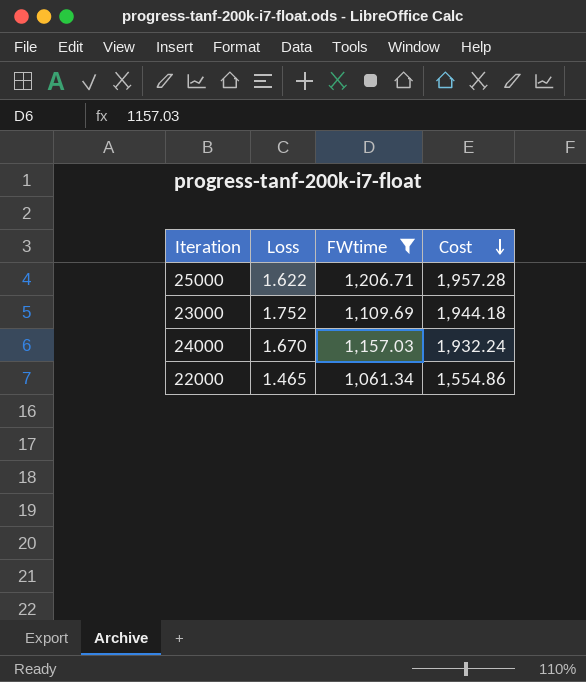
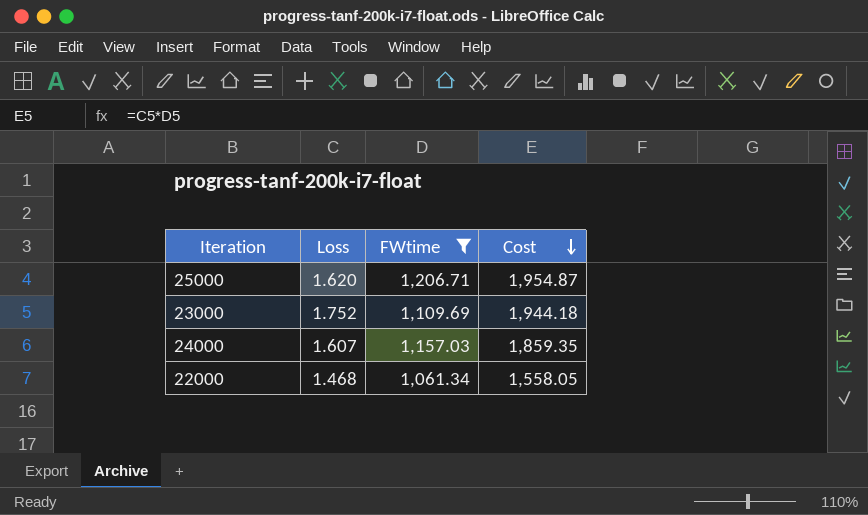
25000 | Loss: 1.622 -> 1.620
25000 | Cost: 1,957.28 -> 1,954.87
24000 | Loss: 1.670 -> 1.607
24000 | Cost: 1,932.24 -> 1,859.35
22000 | Loss: 1.465 -> 1.468
22000 | Cost: 1,554.86 -> 1,558.05

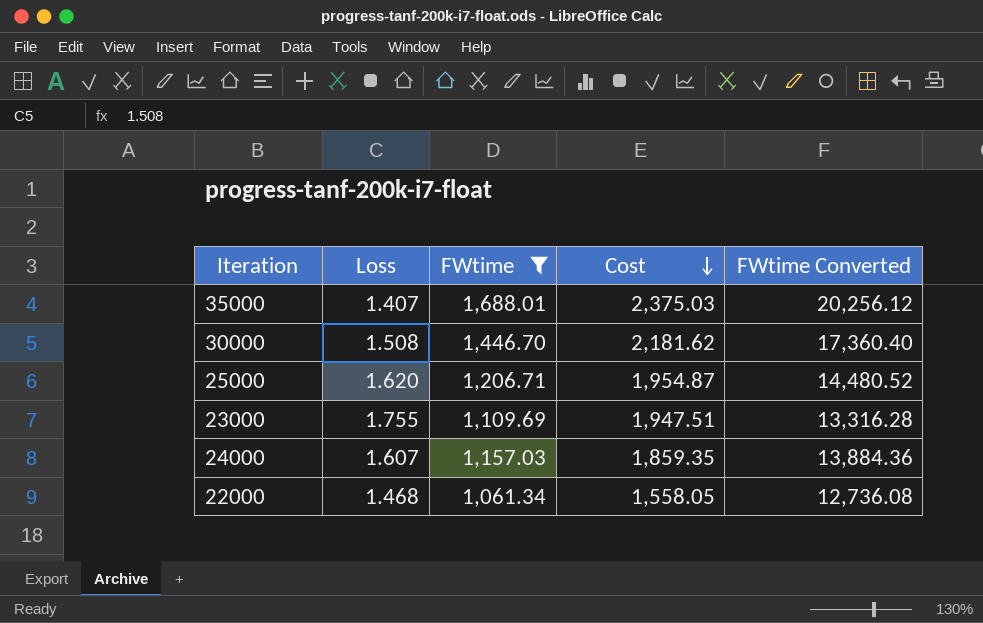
column FWtime Converted | formula: none -> [FWtime] * 12
row 35000: none -> 1.407 | 1,688.01 | 2,375.03 | 20,256.12
row 30000: none -> 1.508 | 1,446.70 | 2,181.62 | 17,360.40
23000 | Loss: 1.752 -> 1.755
23000 | Cost: 1,944.18 -> 1,947.51

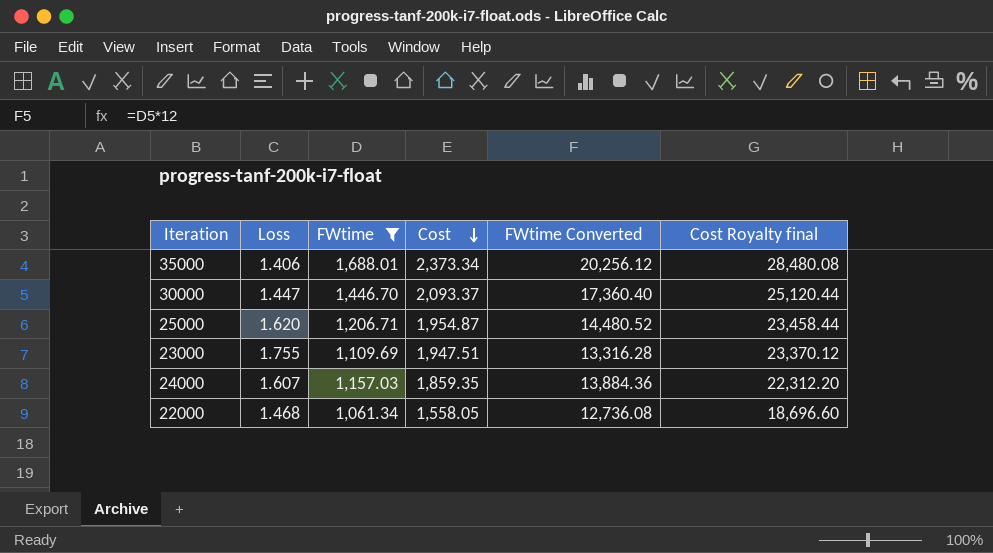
column Cost Royalty final | formula: none -> [Cost] * 12
35000 | Loss: 1.407 -> 1.406
35000 | Cost: 2,375.03 -> 2,373.34
30000 | Loss: 1.508 -> 1.447
30000 | Cost: 2,181.62 -> 2,093.37

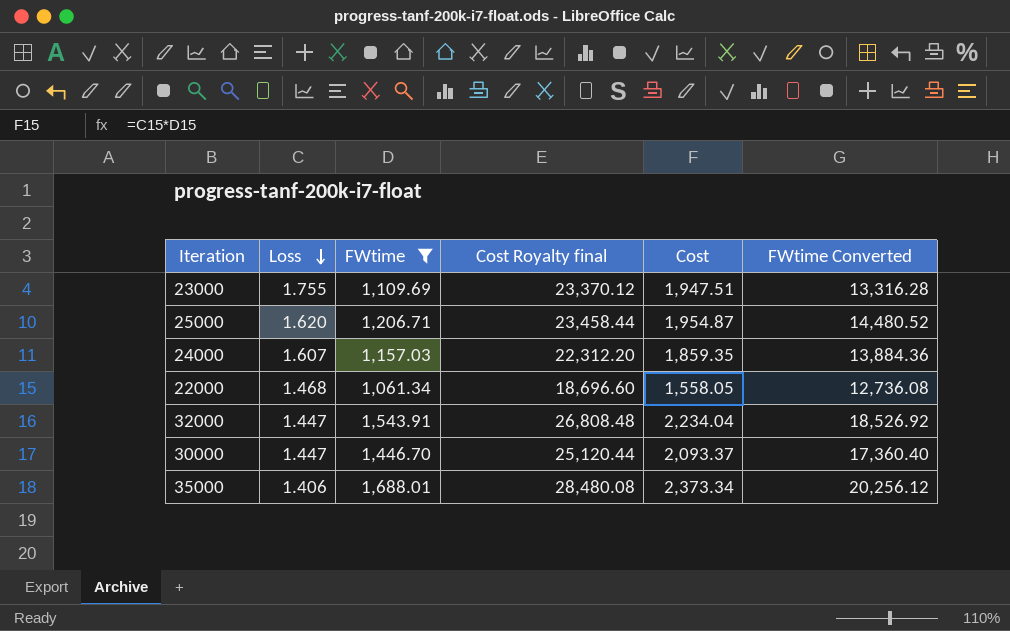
row order: Cost descending -> Loss descending
column Cost Royalty final | position: 6 -> 4
row 32000: none -> 1.447 | 1,543.91 | 26,808.48 | 2,234.04 | 18,526.92

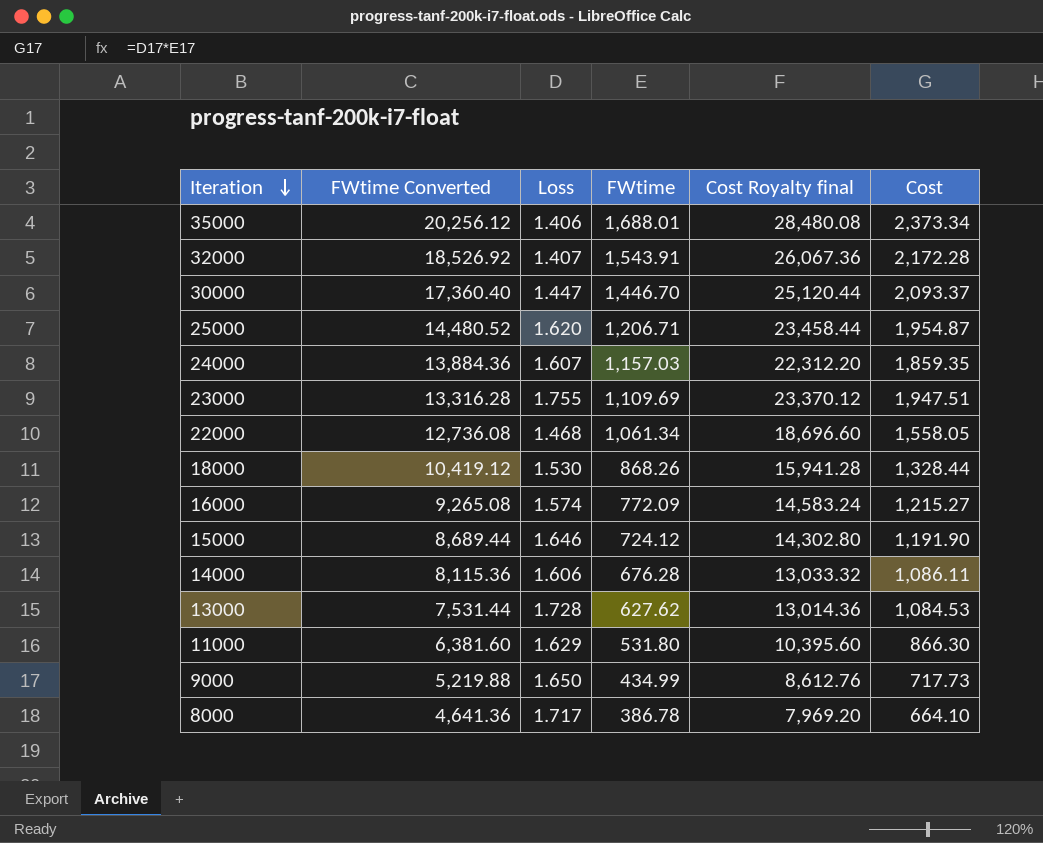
filter: FWtime >= 1,061.34 -> none
row order: Loss descending -> Iteration descending
column FWtime Converted | position: 6 -> 2
32000 | Loss: 1.447 -> 1.407
32000 | Cost Royalty final: 26,808.48 -> 26,067.36
32000 | Cost: 2,234.04 -> 2,172.28

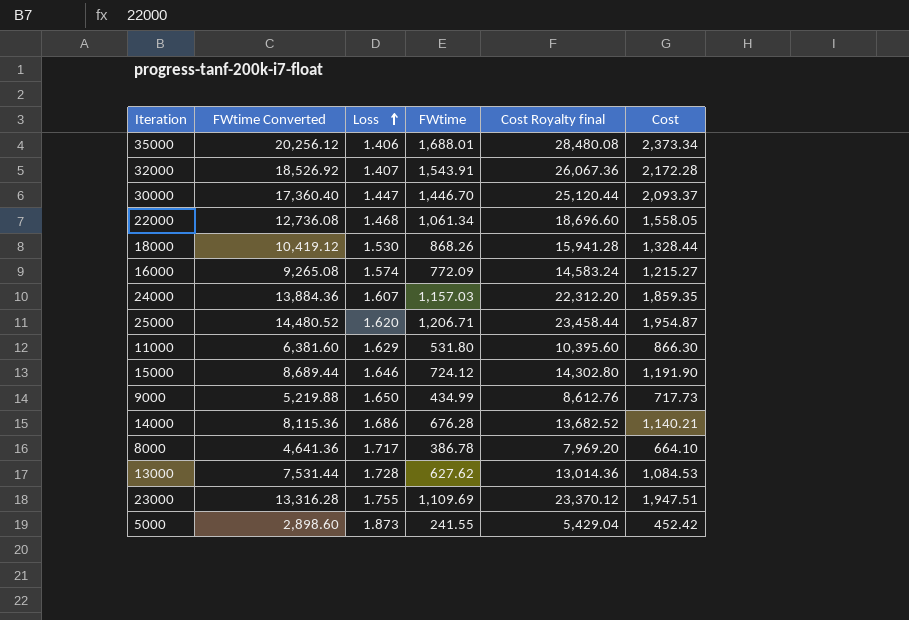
row order: Iteration descending -> Loss ascending
14000 | Loss: 1.606 -> 1.686
14000 | Cost Royalty final: 13,033.32 -> 13,682.52
14000 | Cost: 1,086.11 -> 1,140.21
row 5000: none -> 2,898.60 | 1.873 | 241.55 | 5,429.04 | 452.42

